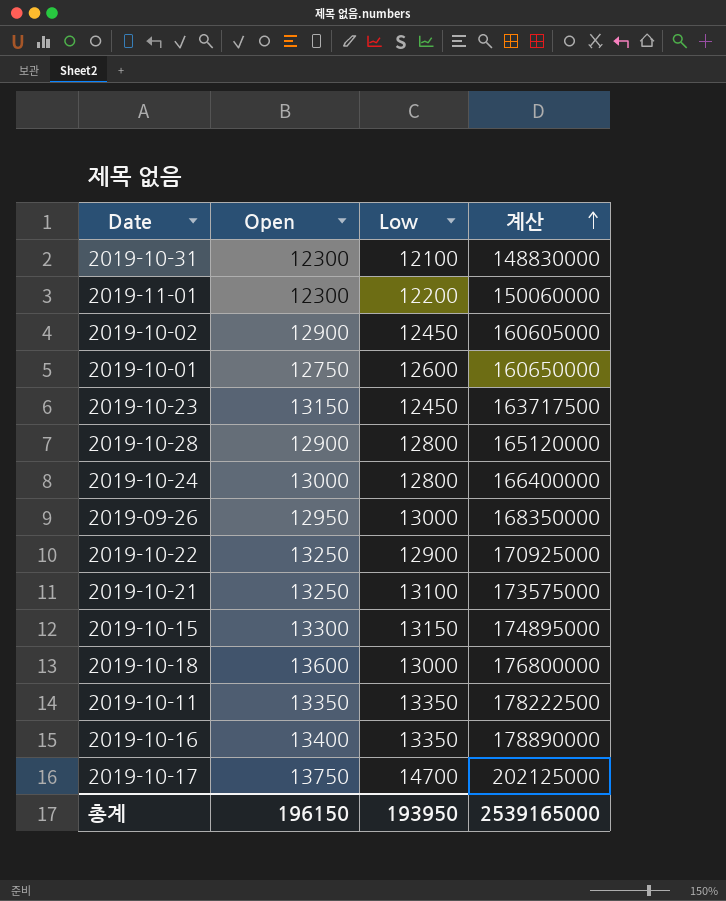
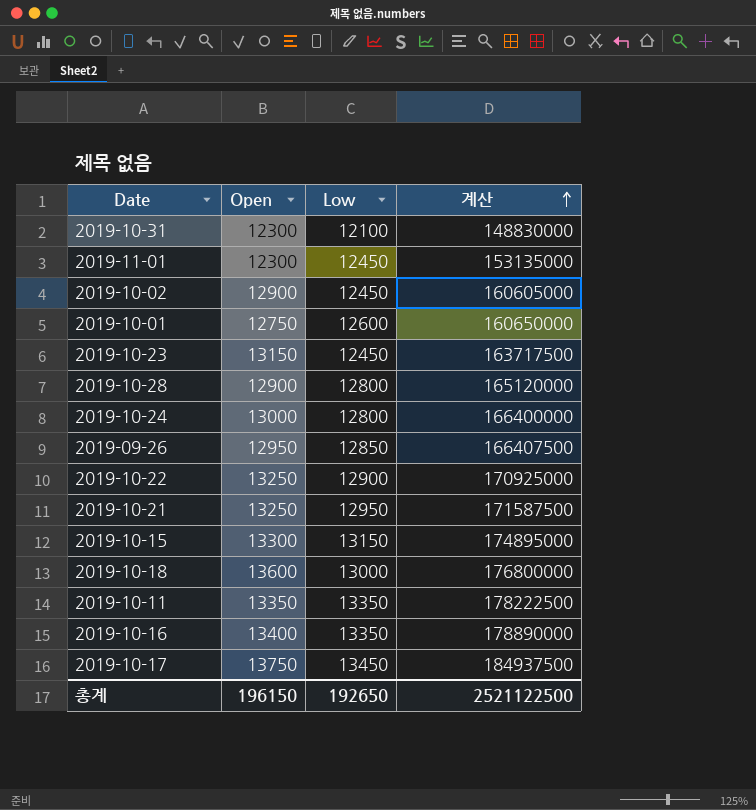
2019-11-01 | Low: 12200 -> 12450
2019-11-01 | 계산: 150060000 -> 153135000
2019-09-26 | Low: 13000 -> 12850
2019-09-26 | 계산: 168350000 -> 166407500
2019-10-21 | Low: 13100 -> 12950
2019-10-21 | 계산: 173575000 -> 171587500
2019-10-17 | Low: 14700 -> 13450
2019-10-17 | 계산: 202125000 -> 184937500
총계 | Low: 193950 -> 192650
총계 | 계산: 2539165000 -> 2521122500

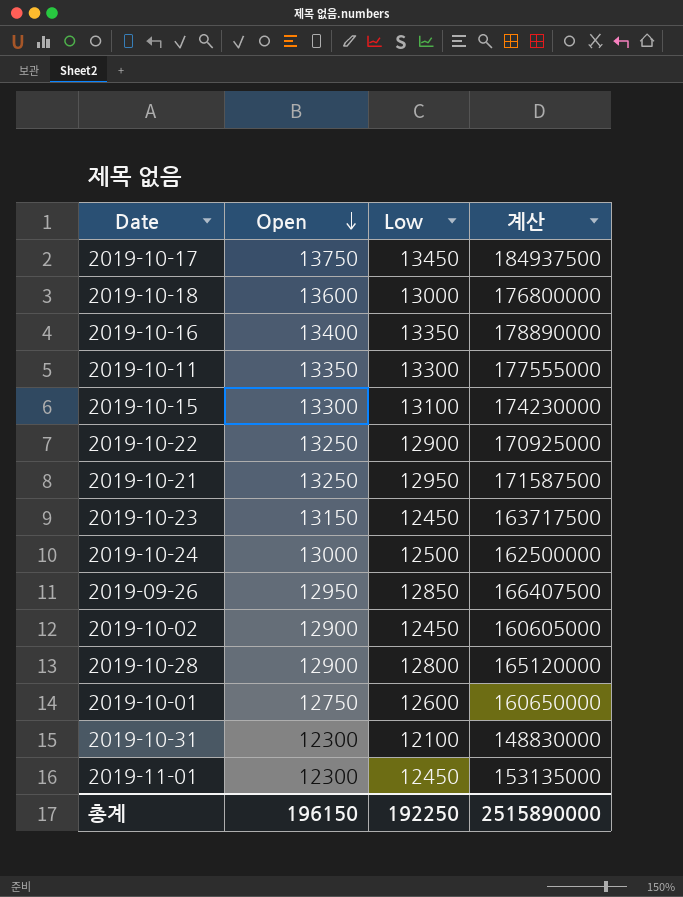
row order: 계산 ascending -> Open descending
2019-10-11 | Low: 13350 -> 13300
2019-10-11 | 계산: 178222500 -> 177555000
2019-10-15 | Low: 13150 -> 13100
2019-10-15 | 계산: 174895000 -> 174230000
2019-10-24 | Low: 12800 -> 12500
2019-10-24 | 계산: 166400000 -> 162500000
총계 | Low: 192650 -> 192250
총계 | 계산: 2521122500 -> 2515890000

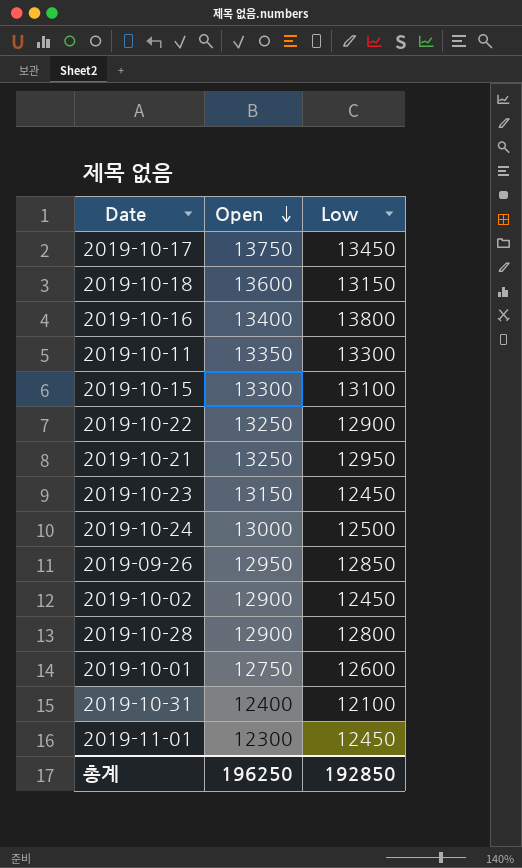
column 계산 | formula: [Open] * [Low] -> none
2019-10-18 | Low: 13000 -> 13150
2019-10-16 | Low: 13350 -> 13800
2019-10-31 | Open: 12300 -> 12400
총계 | Open: 196150 -> 196250
총계 | Low: 192250 -> 192850

